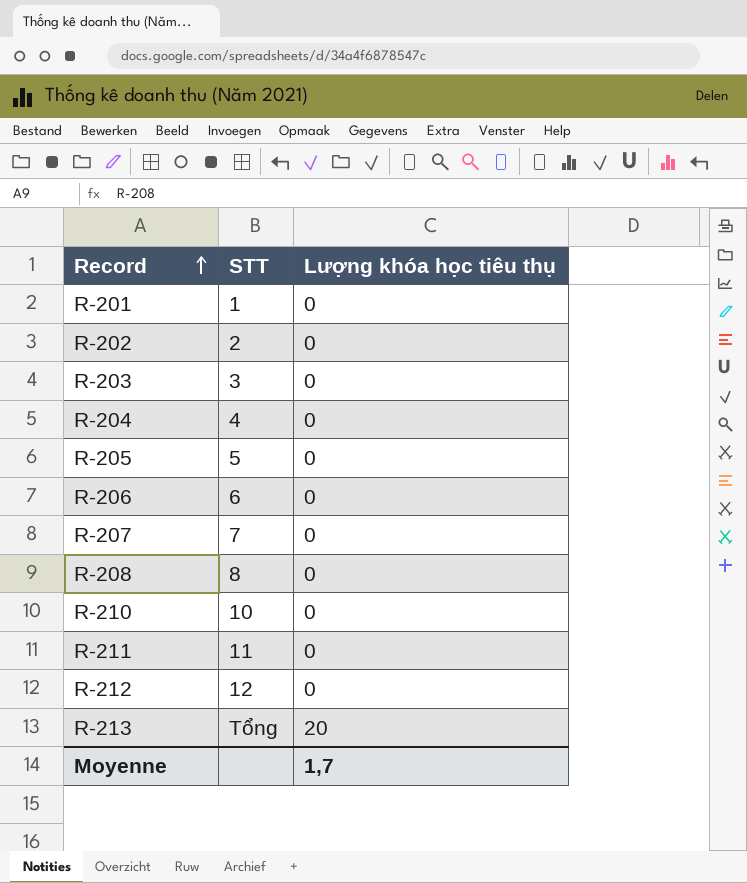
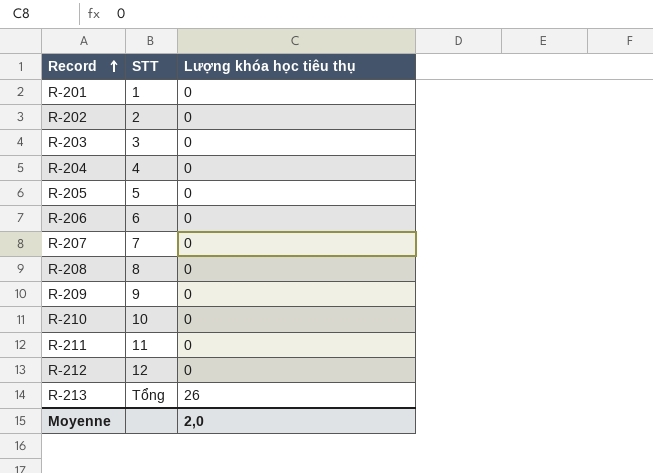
row R-209: none -> 9 | 0
R-213 | Lượng khóa học tiêu thụ: 20 -> 26
Moyenne | Lượng khóa học tiêu thụ: 1,7 -> 2,0

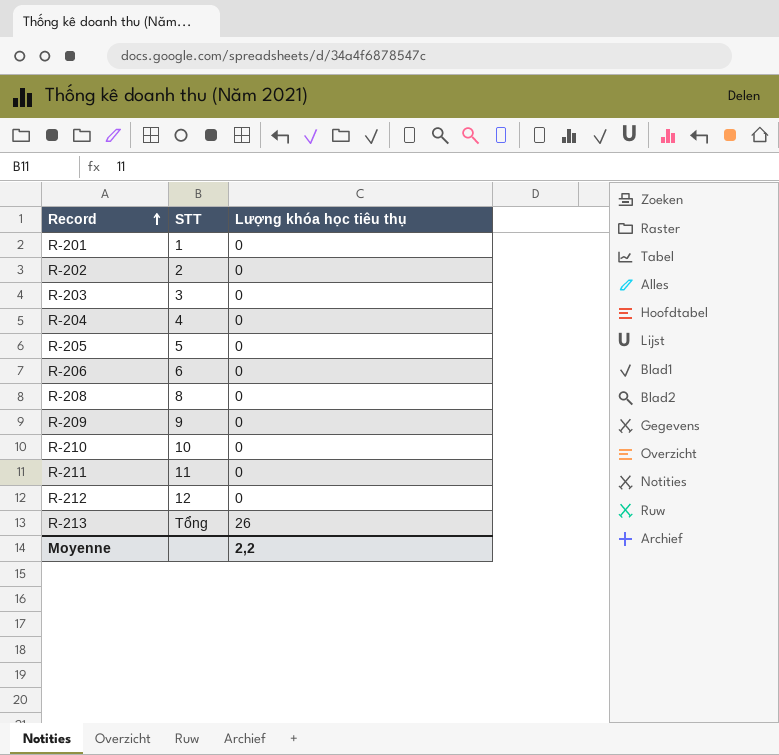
row R-207: 7 | 0 -> none
Moyenne | Lượng khóa học tiêu thụ: 2,0 -> 2,2

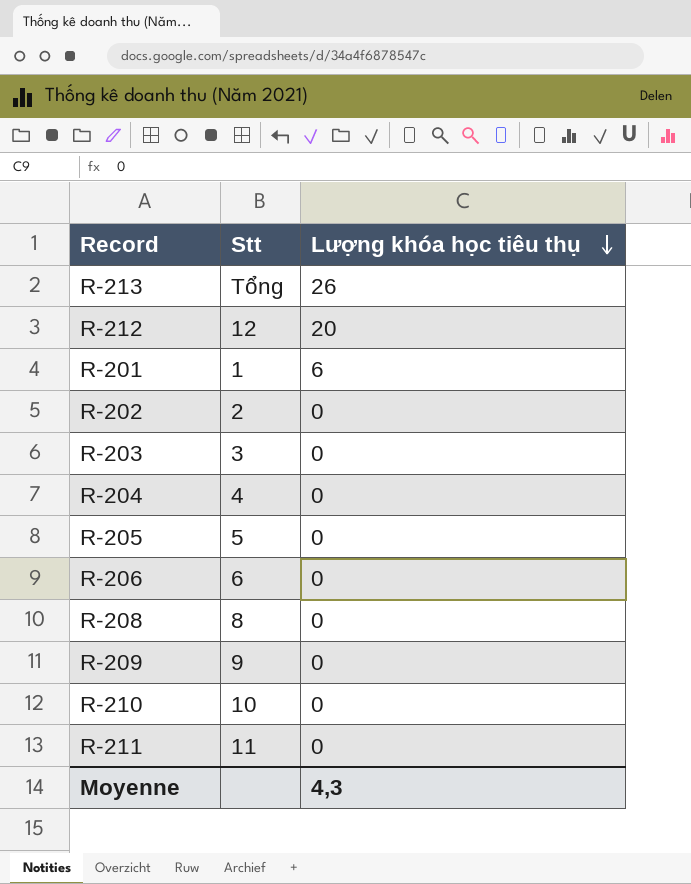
row order: Record ascending -> Lượng khóa học tiêu thụ descending
column name: STT -> Stt
R-212 | Lượng khóa học tiêu thụ: 0 -> 20
R-201 | Lượng khóa học tiêu thụ: 0 -> 6
Moyenne | Lượng khóa học tiêu thụ: 2,2 -> 4,3

